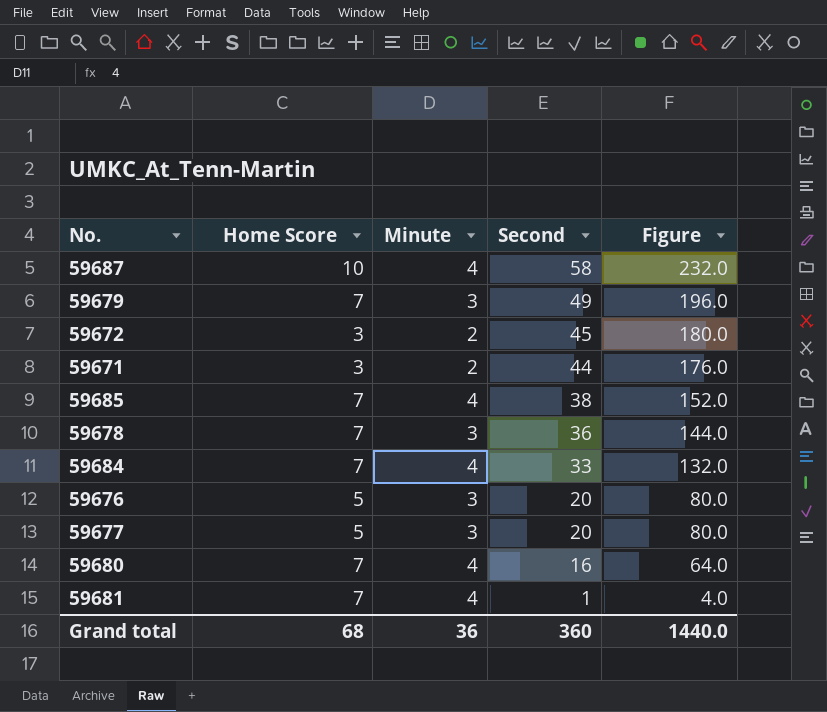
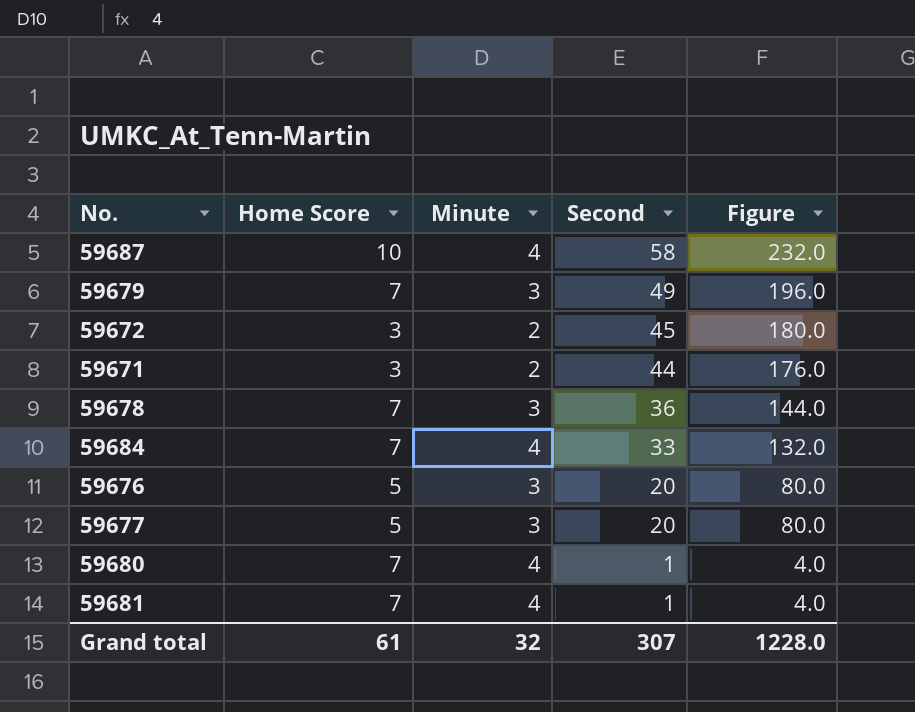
row 59685: 7 | 4 | 38 | 152.0 -> none
59680 | Second: 16 -> 1
59680 | Figure: 64.0 -> 4.0
Grand total | Home Score: 68 -> 61
Grand total | Minute: 36 -> 32
Grand total | Second: 360 -> 307
Grand total | Figure: 1440.0 -> 1228.0

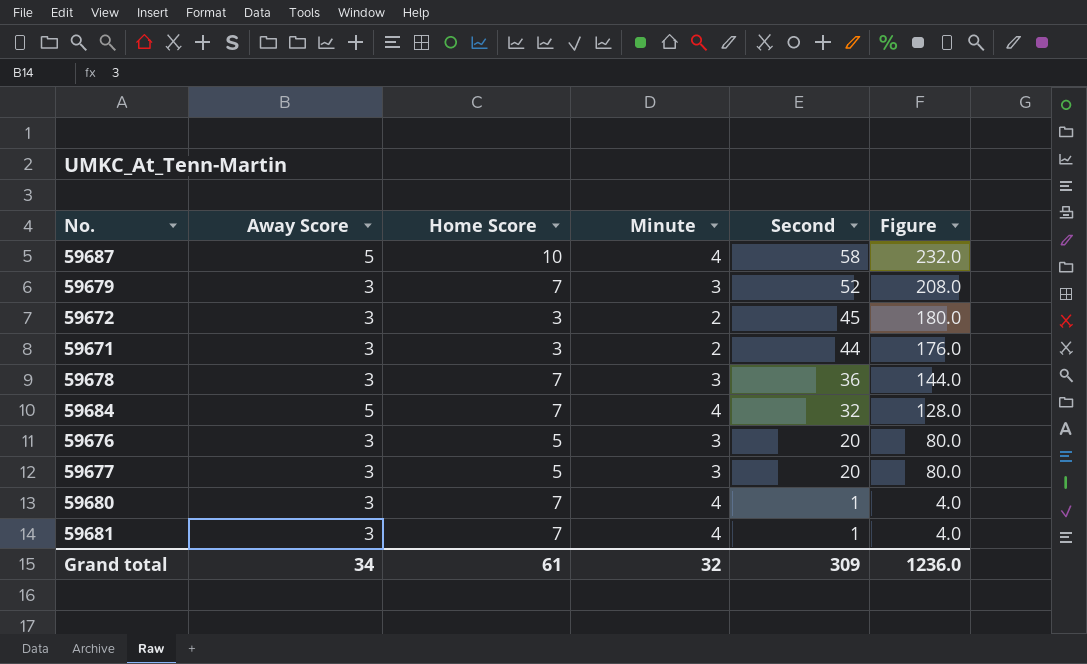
column Away Score | position: none -> 2
59679 | Second: 49 -> 52
59679 | Figure: 196.0 -> 208.0
59684 | Second: 33 -> 32
59684 | Figure: 132.0 -> 128.0
Grand total | Second: 307 -> 309
Grand total | Figure: 1228.0 -> 1236.0

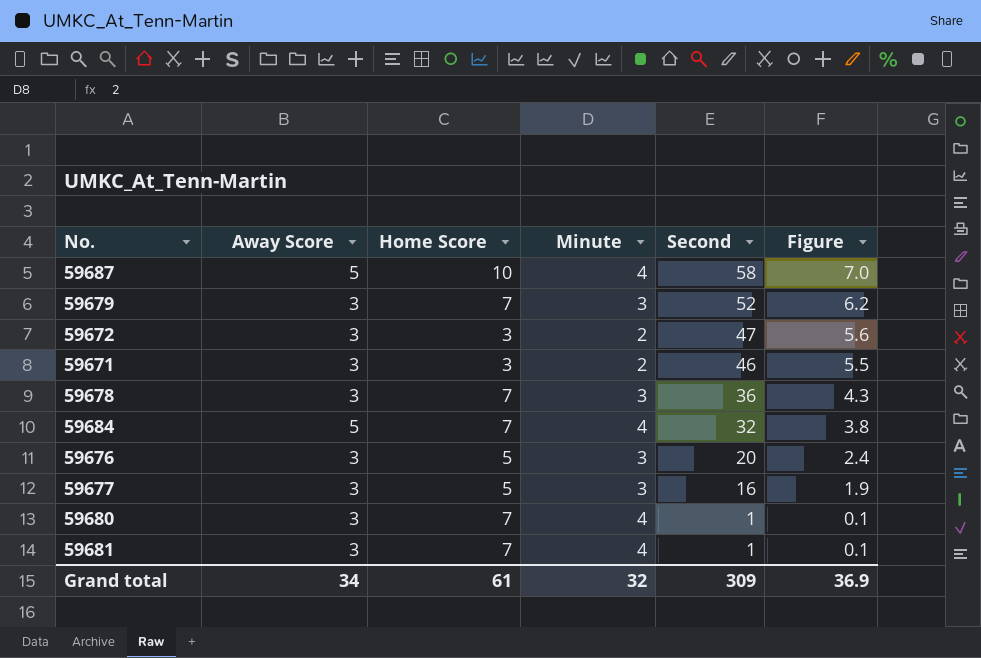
column Figure | formula: [Second] * 4 -> [Second] * 0.12
59672 | Second: 45 -> 47
59671 | Second: 44 -> 46
59677 | Second: 20 -> 16
Grand total | Figure: 1236.0 -> 36.9

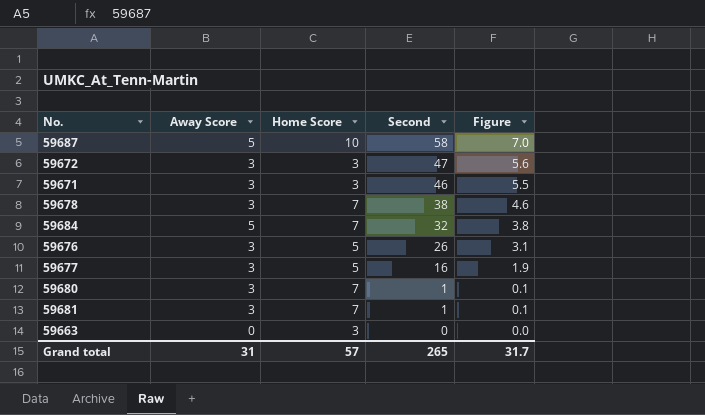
column Minute | position: 4 -> none
row 59679: 3 | 7 | 3 | 52 | 6.2 -> none
59678 | Second: 36 -> 38
59678 | Figure: 4.3 -> 4.6
59676 | Second: 20 -> 26
59676 | Figure: 2.4 -> 3.1
row 59663: none -> 0 | 3 | 0 | 0.0
Grand total | Away Score: 34 -> 31
Grand total | Home Score: 61 -> 57
Grand total | Second: 309 -> 265
Grand total | Figure: 36.9 -> 31.7

